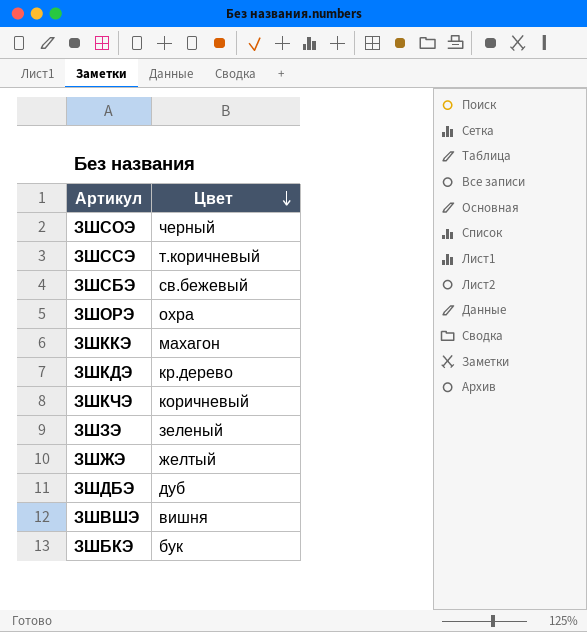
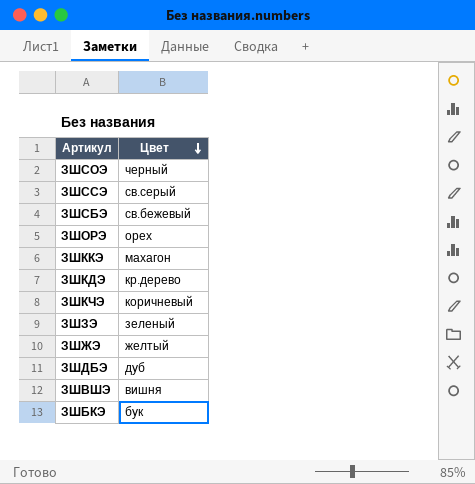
ЗШССЭ | Цвет: т.коричневый -> св.серый
ЗШОРЭ | Цвет: охра -> орех

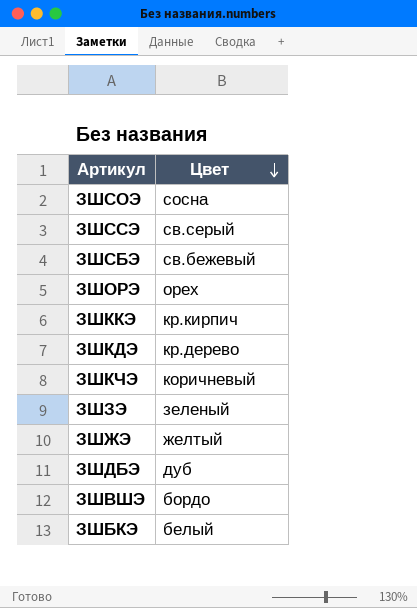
ЗШСОЭ | Цвет: черный -> сосна
ЗШККЭ | Цвет: махагон -> кр.кирпич
ЗШВШЭ | Цвет: вишня -> бордо
ЗШБКЭ | Цвет: бук -> белый

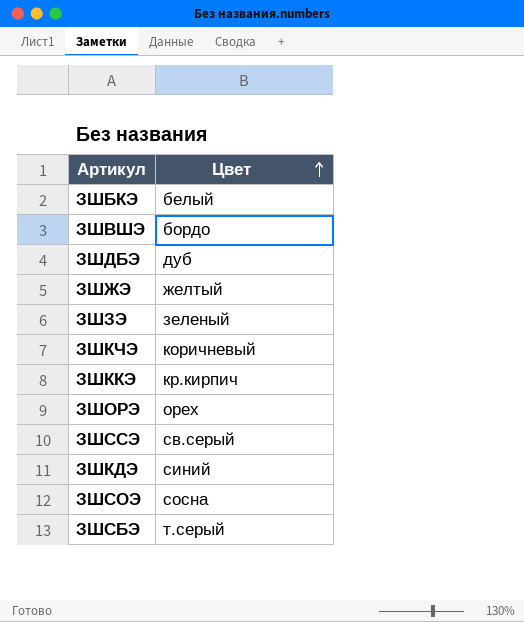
row order: Цвет descending -> Цвет ascending
ЗШКДЭ | Цвет: кр.дерево -> синий
ЗШСБЭ | Цвет: св.бежевый -> т.серый

